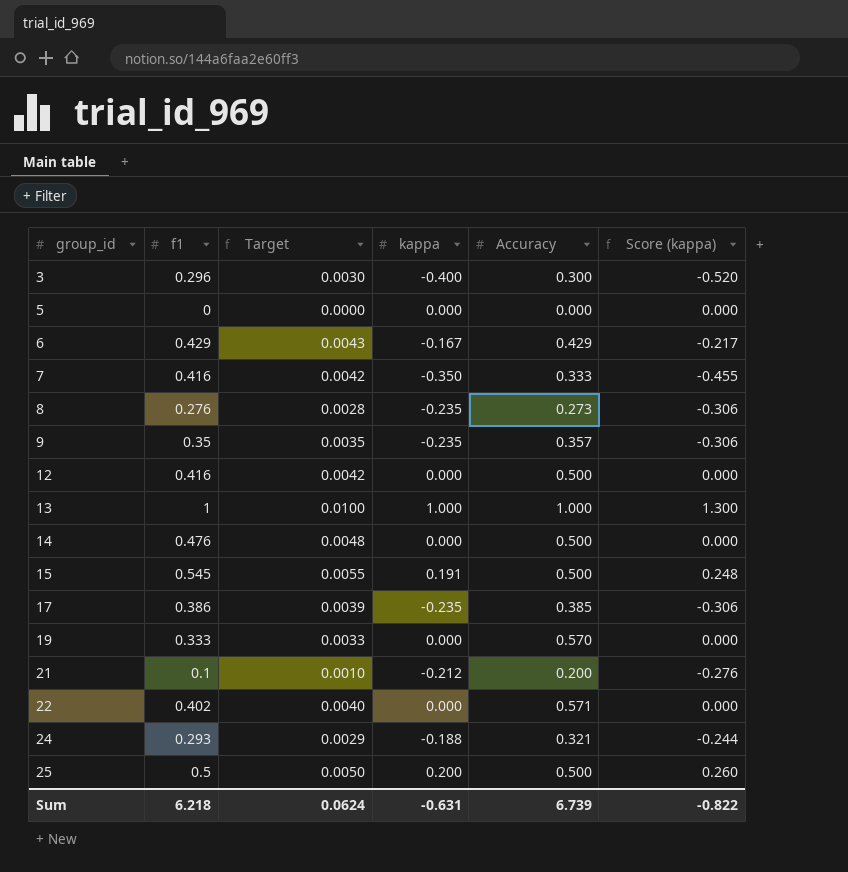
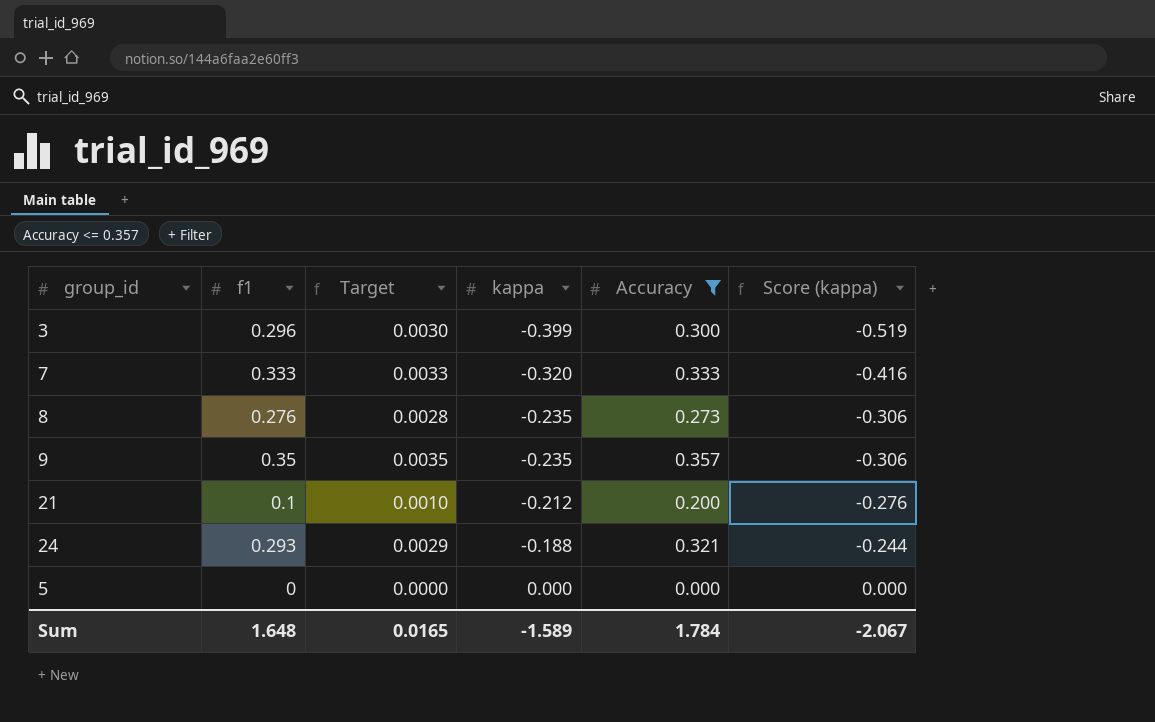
filter: none -> Accuracy <= 0.357
row order: group_id ascending -> kappa ascending
3 | kappa: -0.400 -> -0.399
3 | Score (kappa): -0.520 -> -0.519
7 | f1: 0.416 -> 0.333
7 | Target: 0.0042 -> 0.0033
7 | kappa: -0.350 -> -0.320
7 | Score (kappa): -0.455 -> -0.416
Sum | f1: 6.218 -> 1.648
Sum | Target: 0.0624 -> 0.0165
Sum | kappa: -0.631 -> -1.589
Sum | Accuracy: 6.739 -> 1.784
Sum | Score (kappa): -0.822 -> -2.067

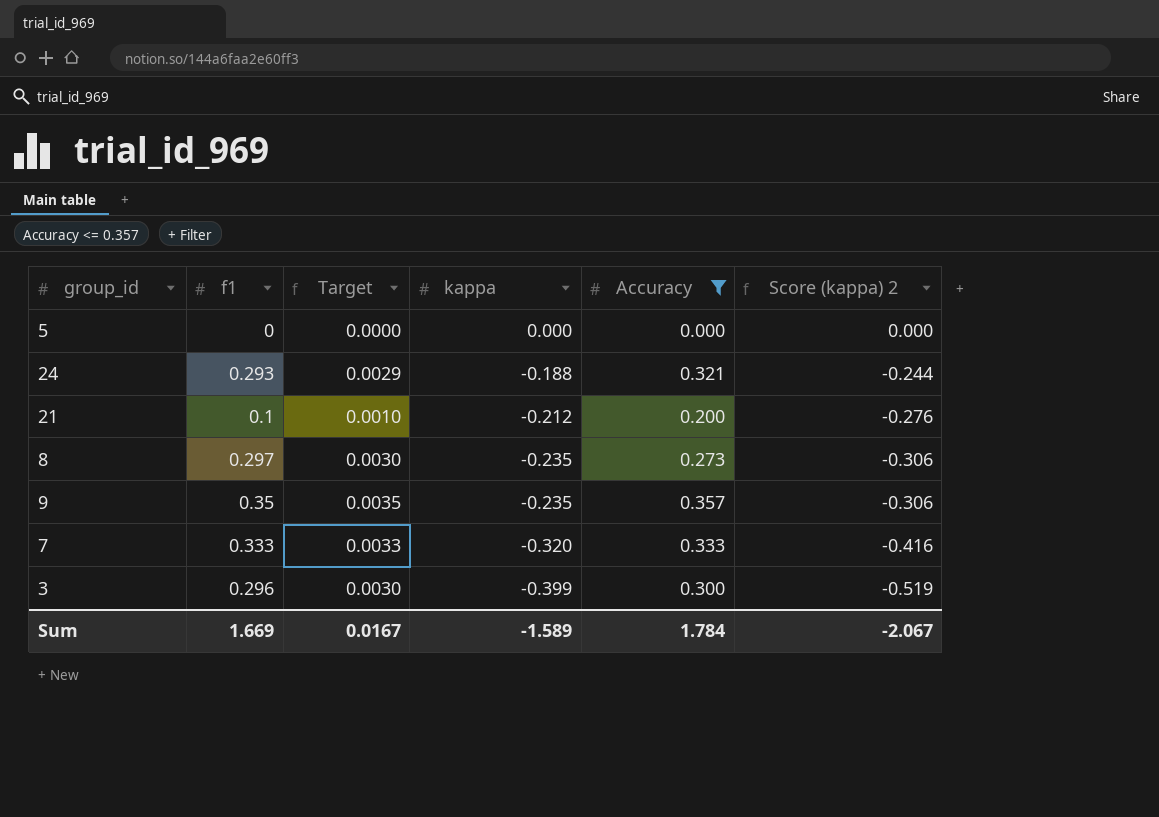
row order: kappa ascending -> kappa descending
column name: Score (kappa) -> Score (kappa) 2
8 | f1: 0.276 -> 0.297
8 | Target: 0.0028 -> 0.0030
Sum | f1: 1.648 -> 1.669
Sum | Target: 0.0165 -> 0.0167

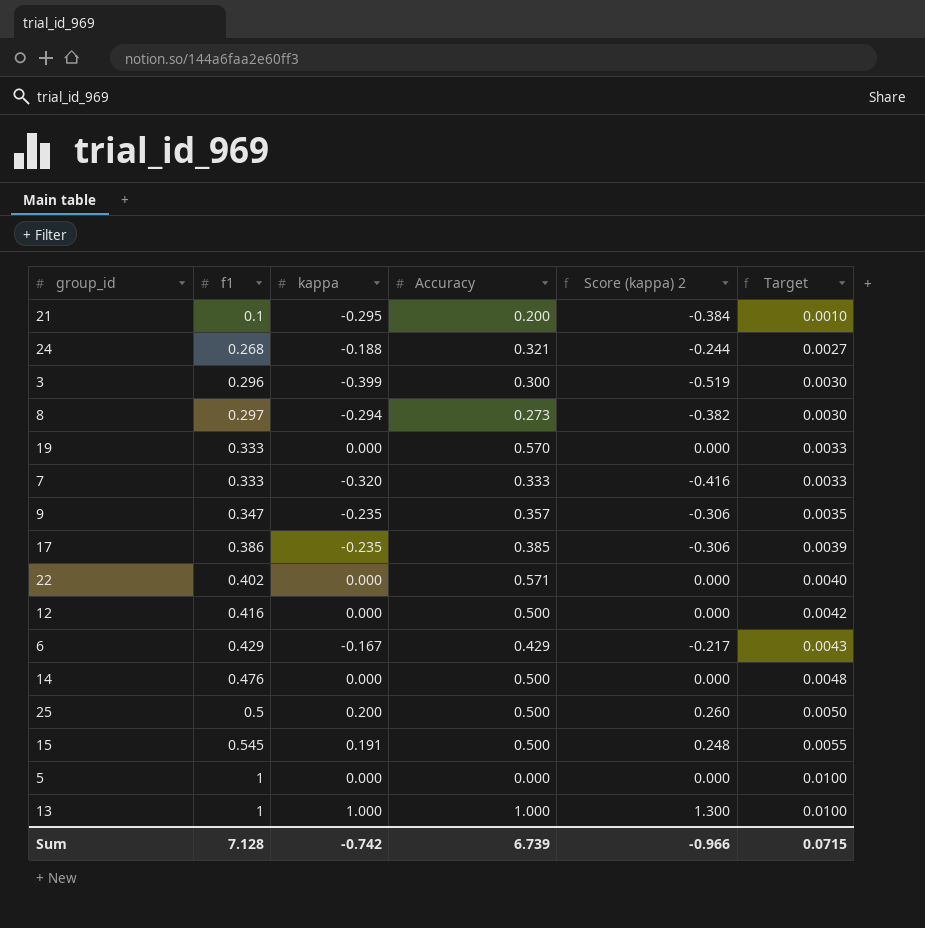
filter: Accuracy <= 0.357 -> none
row order: kappa descending -> f1 ascending
column Target | position: 3 -> 6
21 | kappa: -0.212 -> -0.295
21 | Score (kappa) 2: -0.276 -> -0.384
24 | f1: 0.293 -> 0.268
24 | Target: 0.0029 -> 0.0027
8 | kappa: -0.235 -> -0.294
8 | Score (kappa) 2: -0.306 -> -0.382
9 | f1: 0.35 -> 0.347
5 | f1: 0 -> 1
5 | Target: 0.0000 -> 0.0100
Sum | f1: 1.669 -> 7.128
Sum | kappa: -1.589 -> -0.742
Sum | Accuracy: 1.784 -> 6.739
Sum | Score (kappa) 2: -2.067 -> -0.966
Sum | Target: 0.0167 -> 0.0715

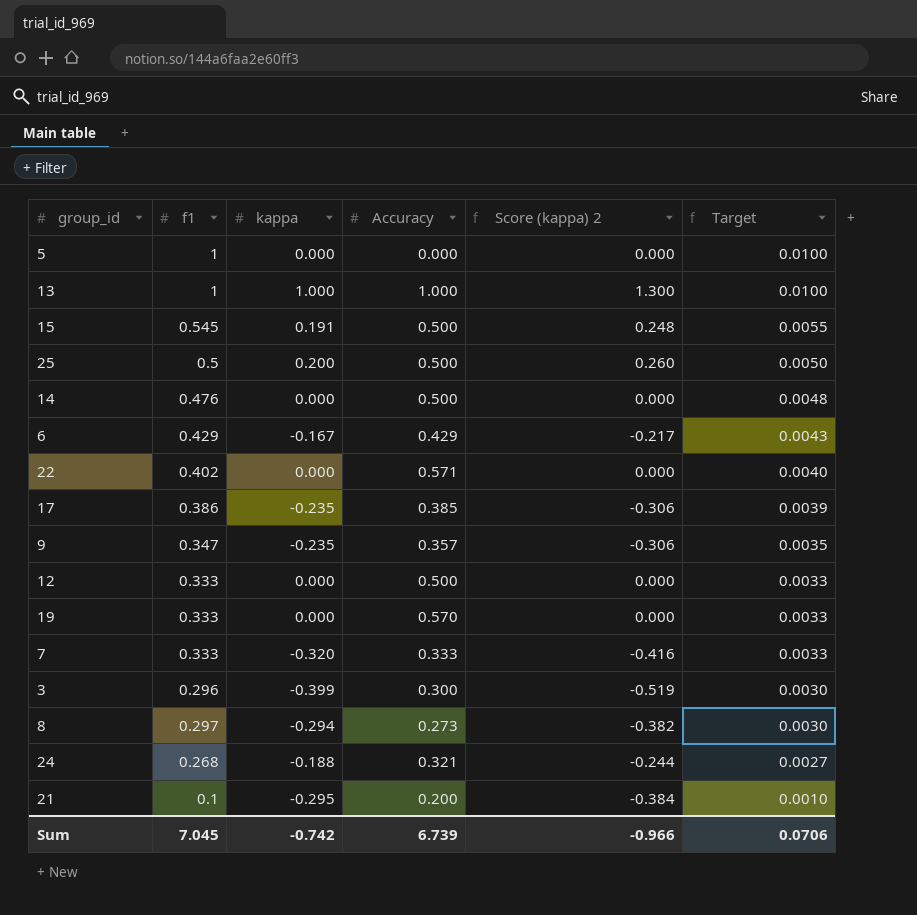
row order: f1 ascending -> Target descending
12 | f1: 0.416 -> 0.333
12 | Target: 0.0042 -> 0.0033
Sum | f1: 7.128 -> 7.045
Sum | Target: 0.0715 -> 0.0706

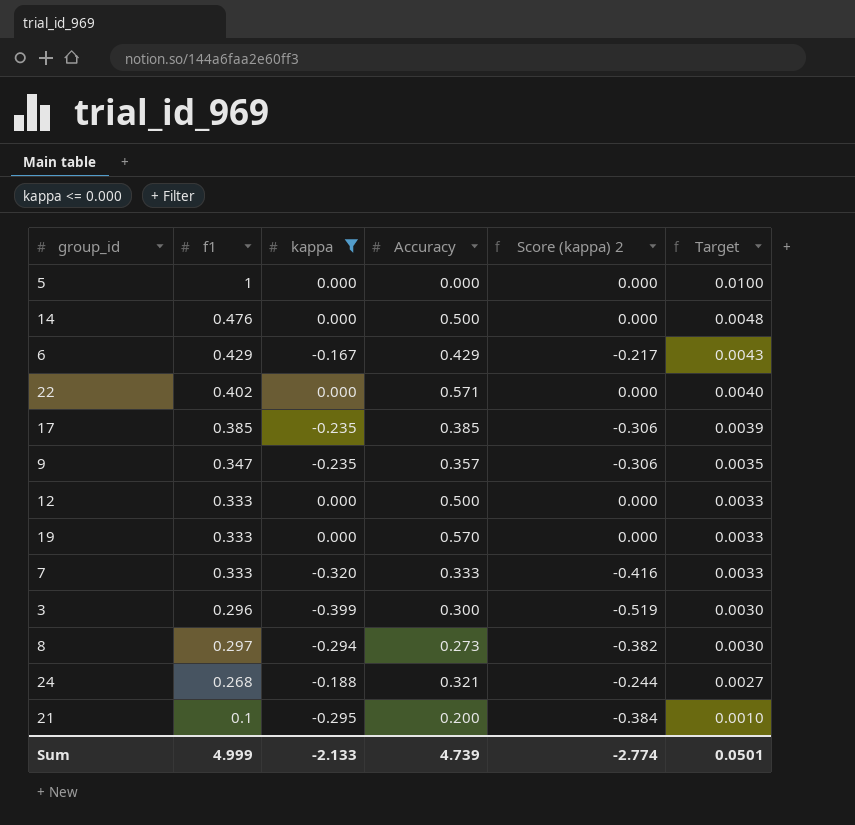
filter: none -> kappa <= 0.000
17 | f1: 0.386 -> 0.385
Sum | f1: 7.045 -> 4.999
Sum | kappa: -0.742 -> -2.133
Sum | Accuracy: 6.739 -> 4.739
Sum | Score (kappa) 2: -0.966 -> -2.774
Sum | Target: 0.0706 -> 0.0501

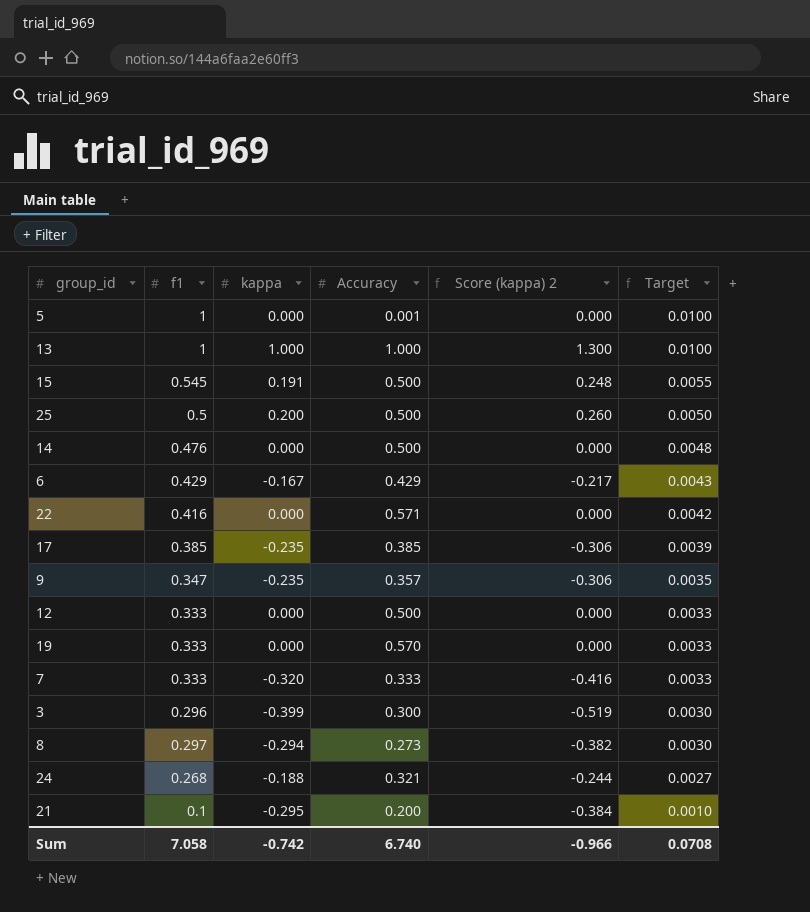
filter: kappa <= 0.000 -> none
5 | Accuracy: 0.000 -> 0.001
22 | f1: 0.402 -> 0.416
22 | Target: 0.0040 -> 0.0042
Sum | f1: 4.999 -> 7.058
Sum | kappa: -2.133 -> -0.742
Sum | Accuracy: 4.739 -> 6.740
Sum | Score (kappa) 2: -2.774 -> -0.966
Sum | Target: 0.0501 -> 0.0708

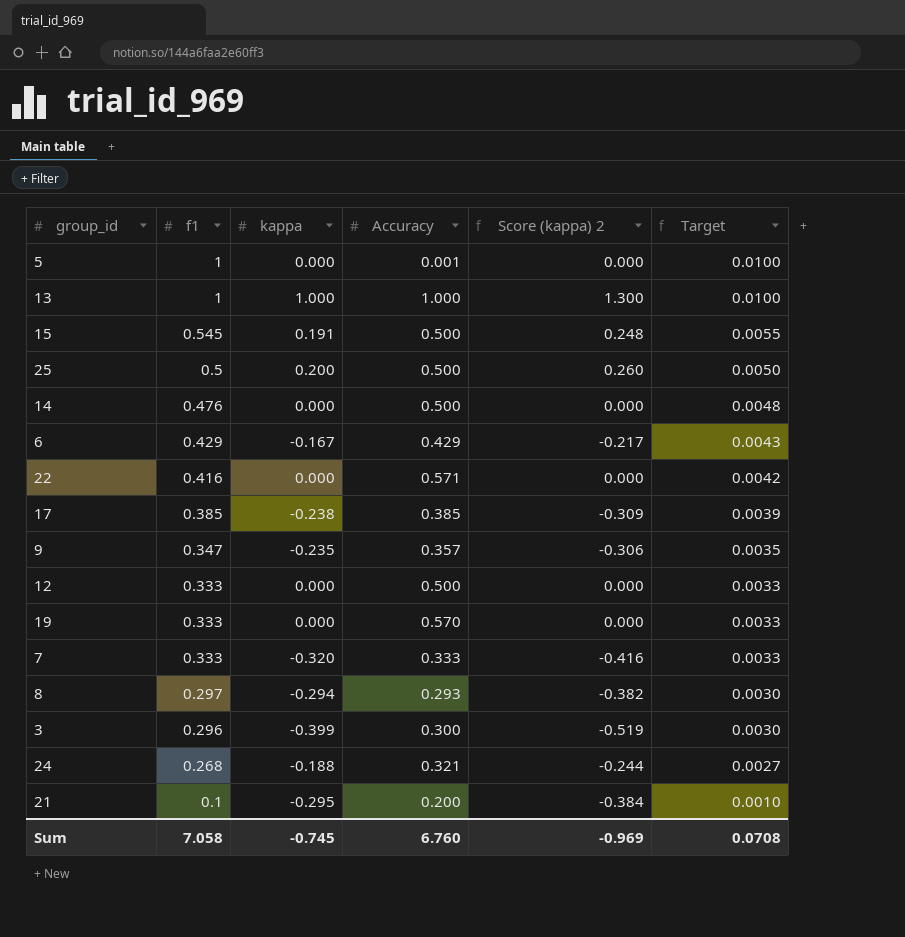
row order: Target descending -> f1 descending
17 | kappa: -0.235 -> -0.238
17 | Score (kappa) 2: -0.306 -> -0.309
8 | Accuracy: 0.273 -> 0.293
Sum | kappa: -0.742 -> -0.745
Sum | Accuracy: 6.740 -> 6.760
Sum | Score (kappa) 2: -0.966 -> -0.969

